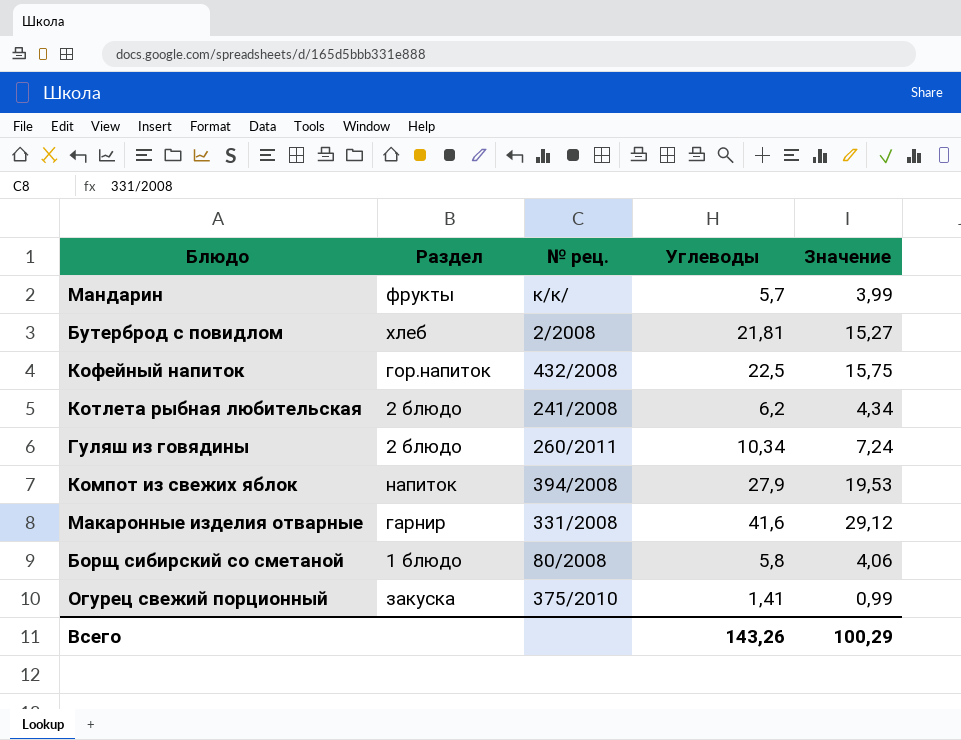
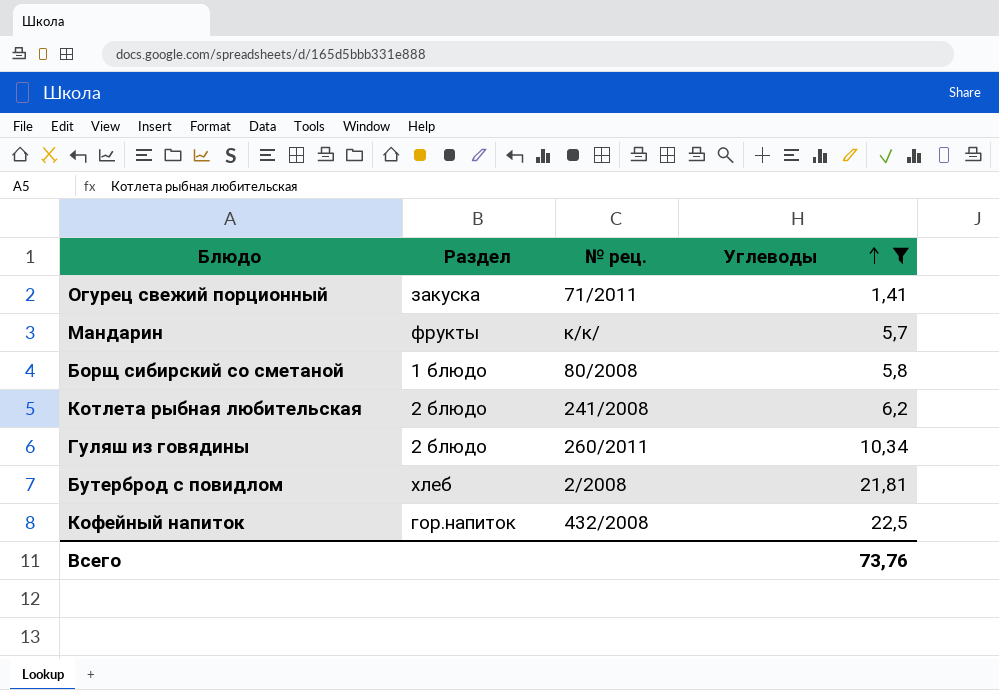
filter: none -> Углеводы <= 22,5
row order: none -> Углеводы ascending
column Значение | formula: [Углеводы] * 0,7 -> none
Огурец свежий порционный | № рец.: 375/2010 -> 71/2011
Всего | Углеводы: 143,26 -> 73,76

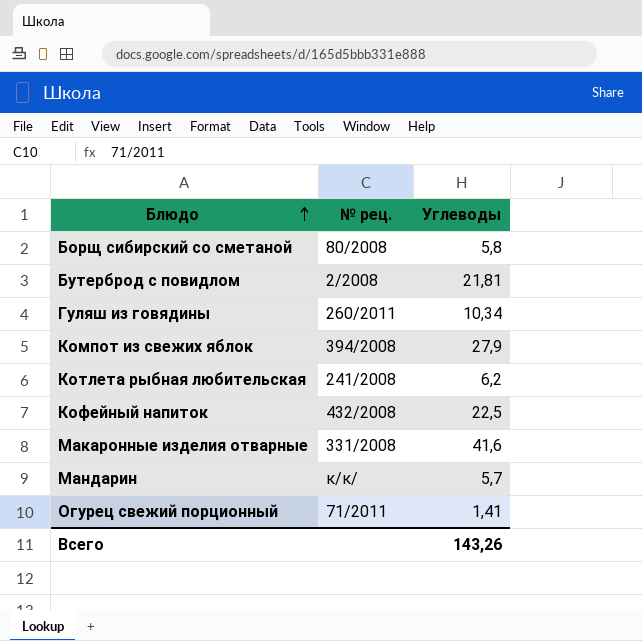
filter: Углеводы <= 22,5 -> none
row order: Углеводы ascending -> Блюдо ascending
column Раздел | position: 2 -> none
Всего | Углеводы: 73,76 -> 143,26

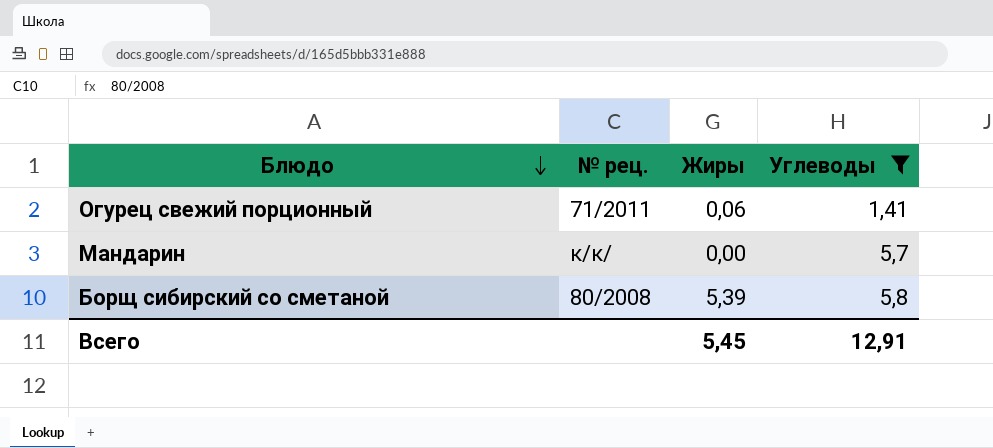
filter: none -> Углеводы <= 5,8
row order: Блюдо ascending -> Блюдо descending
column Жиры | position: none -> 3
Всего | Углеводы: 143,26 -> 12,91

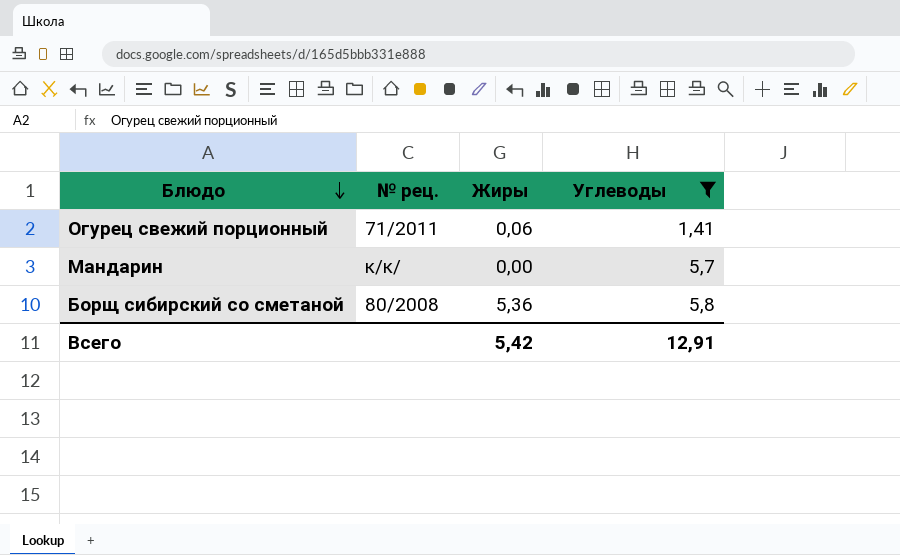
Борщ сибирский со сметаной | Жиры: 5,39 -> 5,36
Всего | Жиры: 5,45 -> 5,42

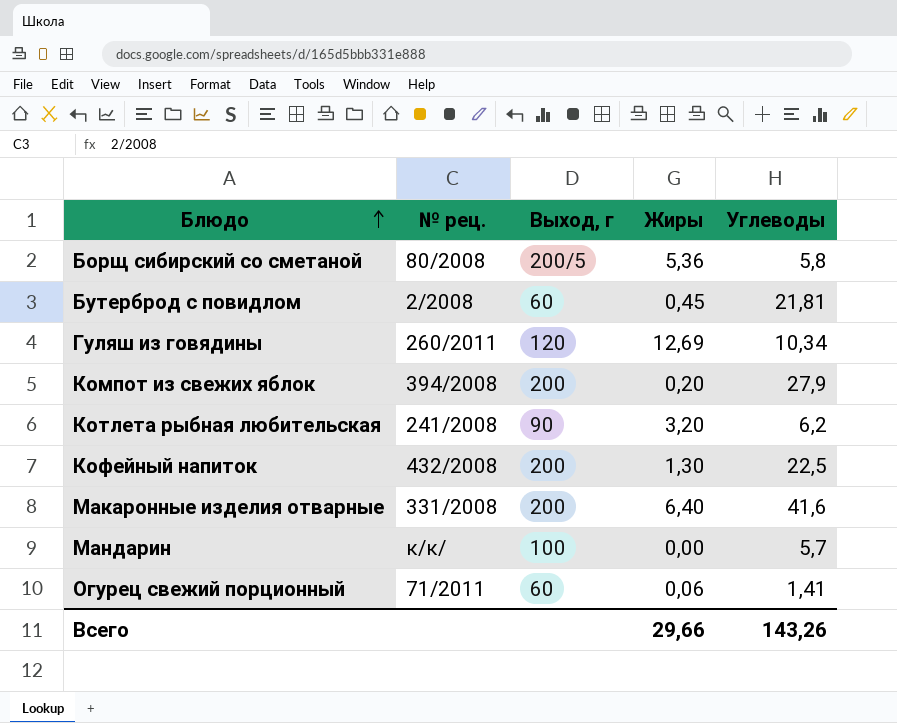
filter: Углеводы <= 5,8 -> none
row order: Блюдо descending -> Блюдо ascending
column Выход, г | position: none -> 3
Всего | Жиры: 5,42 -> 29,66
Всего | Углеводы: 12,91 -> 143,26

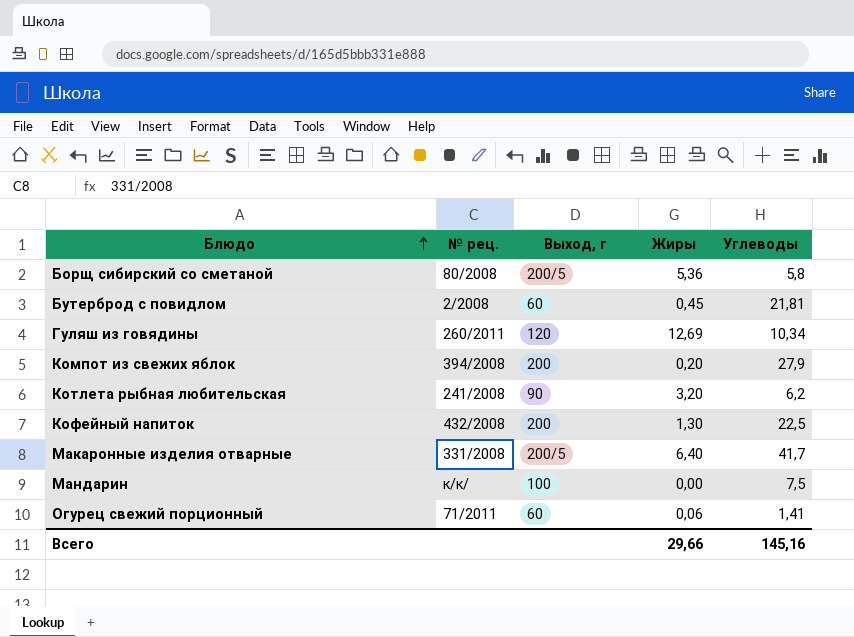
Макаронные изделия отварные | Выход, г: 200 -> 200/5
Макаронные изделия отварные | Углеводы: 41,6 -> 41,7
Мандарин | Углеводы: 5,7 -> 7,5
Всего | Углеводы: 143,26 -> 145,16

